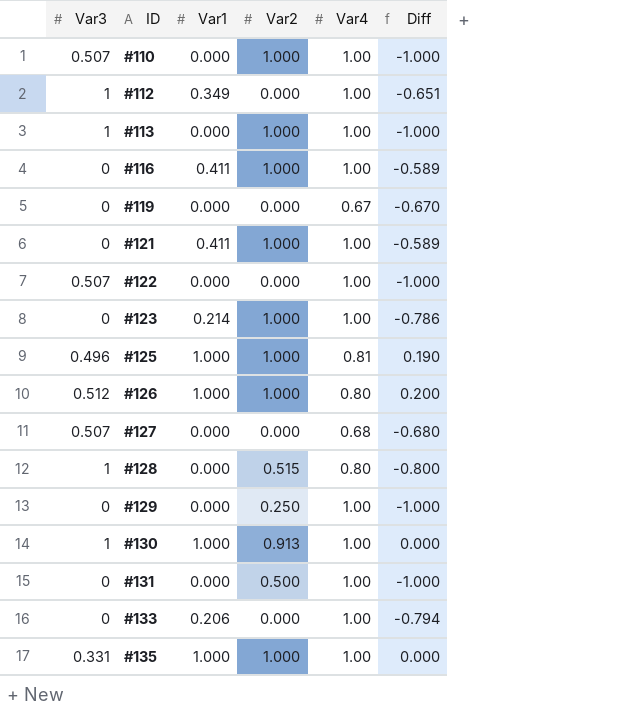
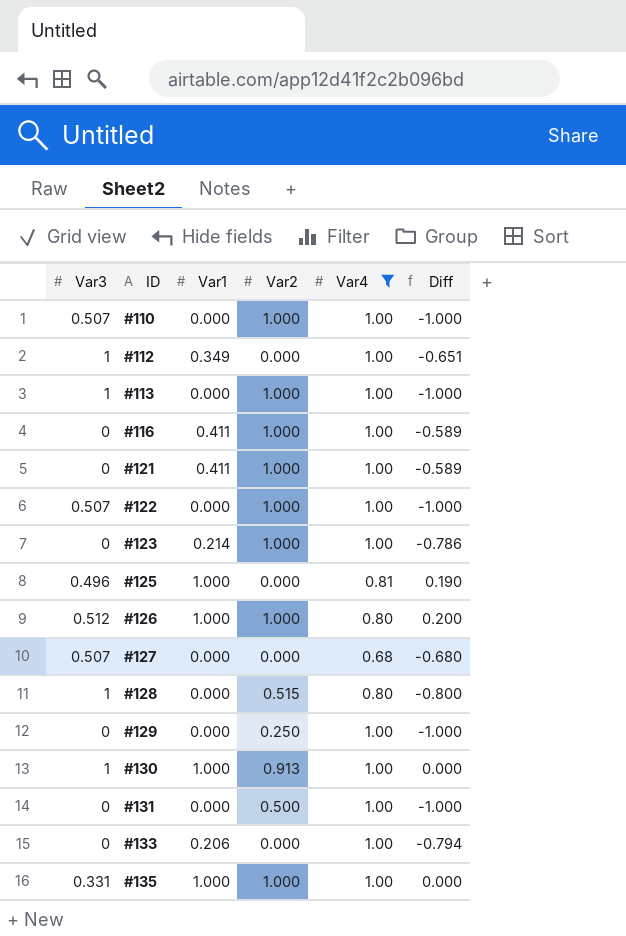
filter: none -> Var4 != 0.67
#122 | Var2: 0.000 -> 1.000
#125 | Var2: 1.000 -> 0.000

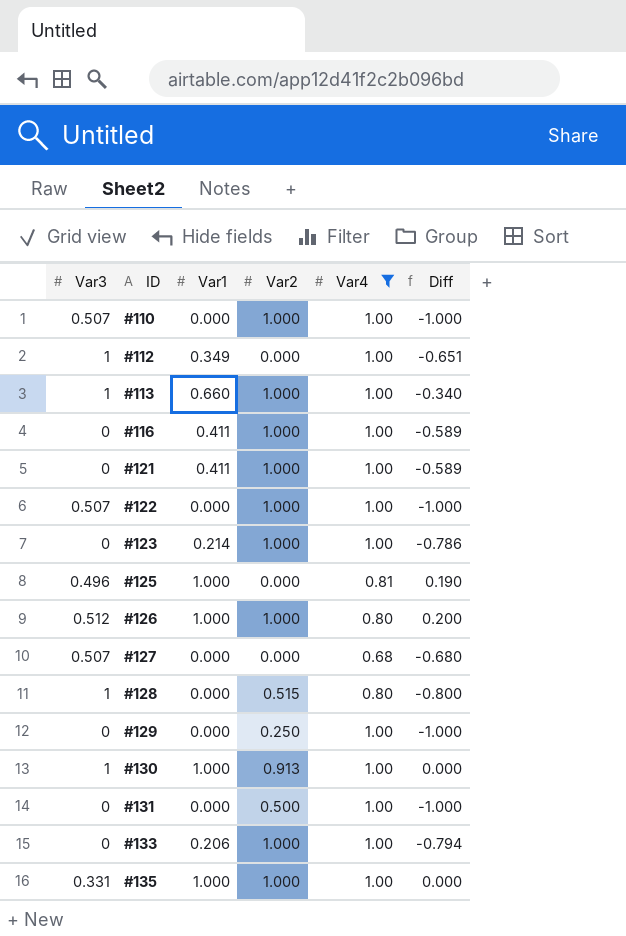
#113 | Var1: 0.000 -> 0.660
#113 | Diff: -1.000 -> -0.340
#133 | Var2: 0.000 -> 1.000

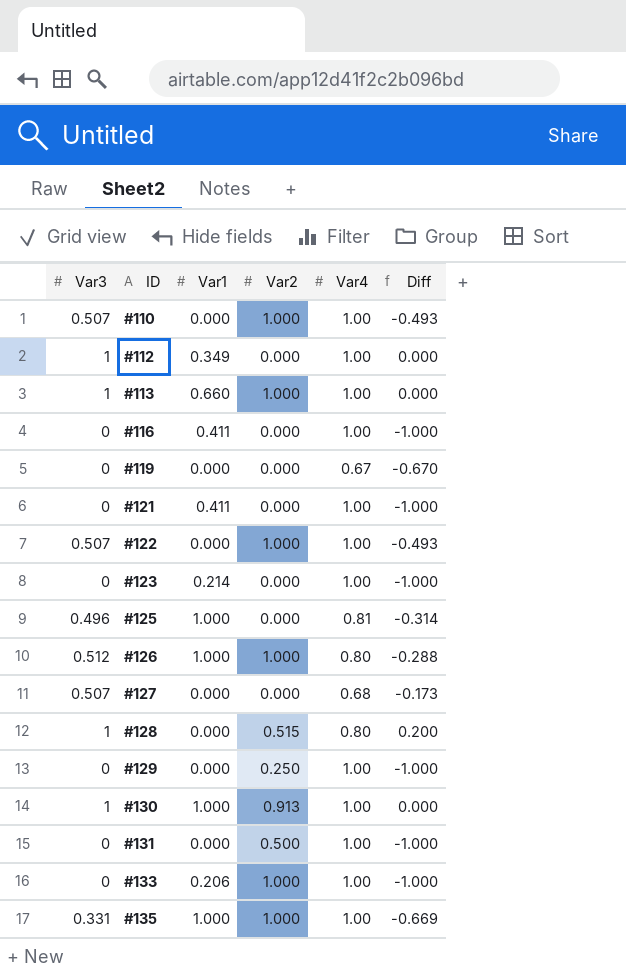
filter: Var4 != 0.67 -> none
column Diff | formula: [Var1] - [Var4] -> [Var3] - [Var4]
#116 | Var2: 1.000 -> 0.000
#121 | Var2: 1.000 -> 0.000
#123 | Var2: 1.000 -> 0.000

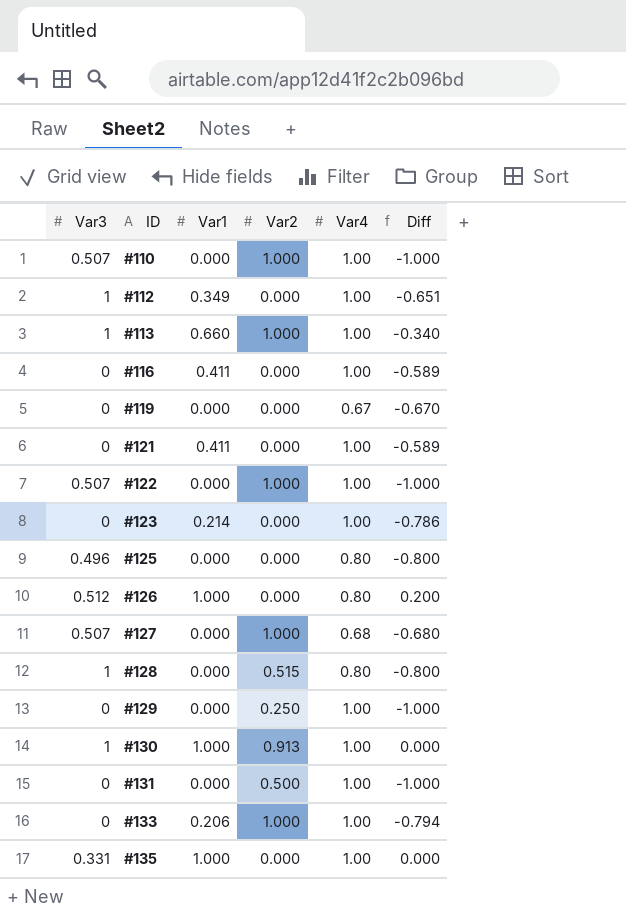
column Diff | formula: [Var3] - [Var4] -> [Var1] - [Var4]
#125 | Var1: 1.000 -> 0.000
#125 | Var4: 0.81 -> 0.80
#126 | Var2: 1.000 -> 0.000
#127 | Var2: 0.000 -> 1.000
#135 | Var2: 1.000 -> 0.000

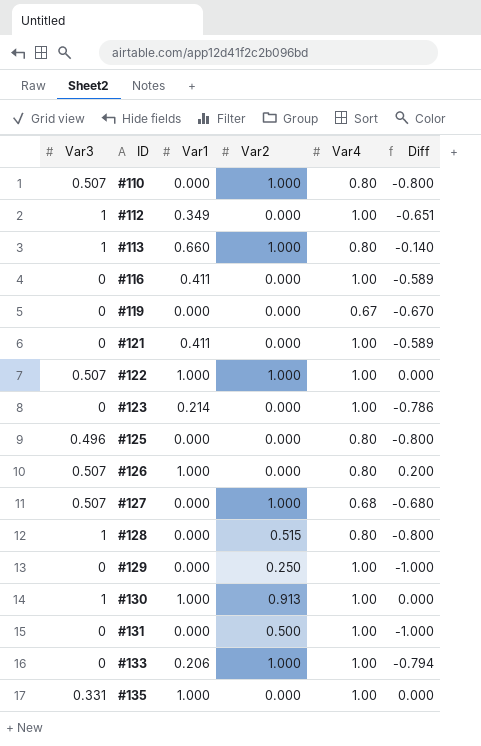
#110 | Var4: 1.00 -> 0.80
#110 | Diff: -1.000 -> -0.800
#113 | Var4: 1.00 -> 0.80
#113 | Diff: -0.340 -> -0.140
#122 | Var1: 0.000 -> 1.000
#122 | Diff: -1.000 -> 0.000
#126 | Var3: 0.512 -> 0.507

